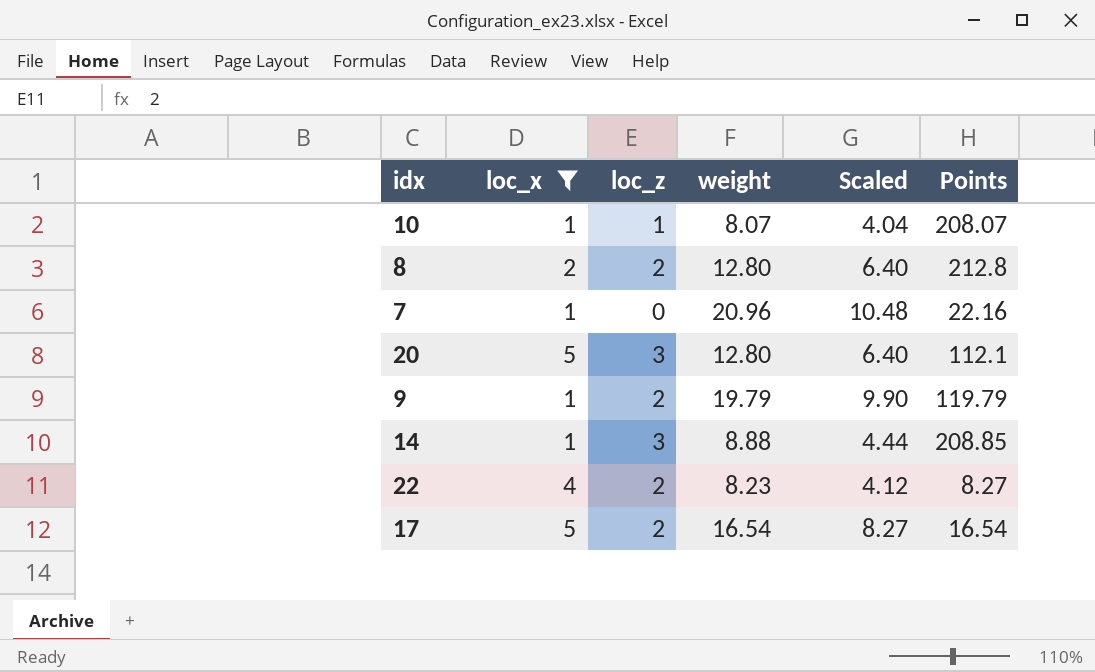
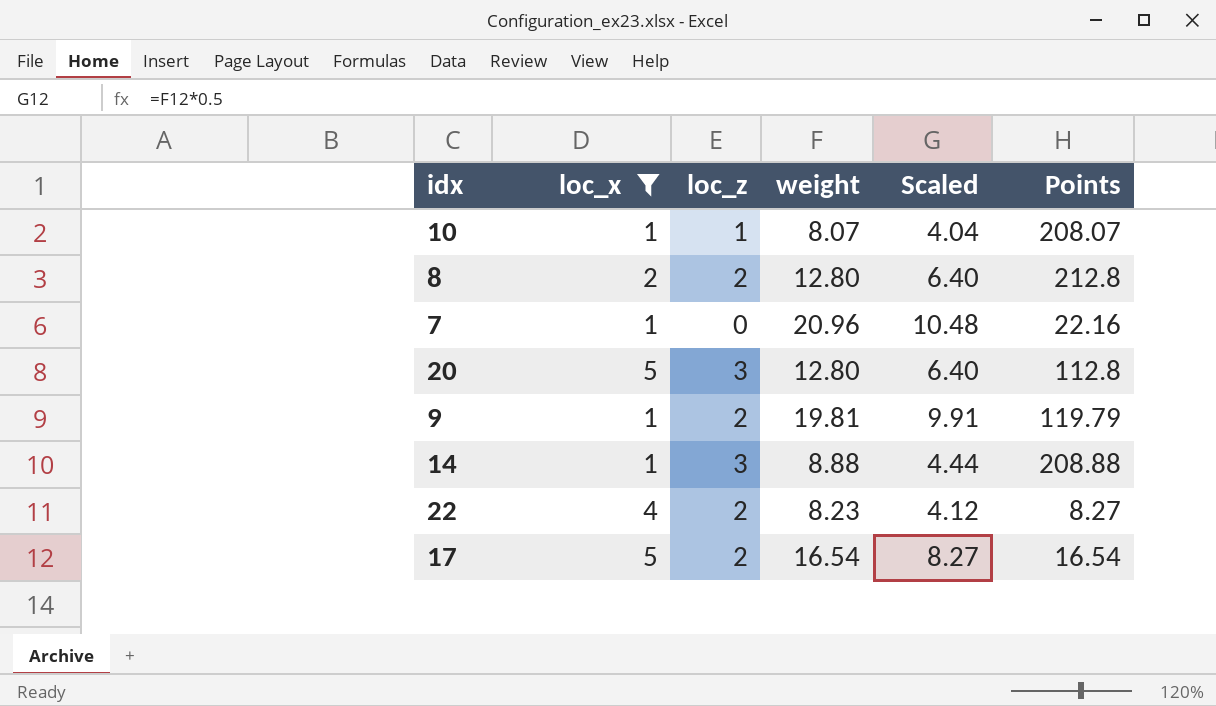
20 | Points: 112.1 -> 112.8
9 | weight: 19.79 -> 19.81
9 | Scaled: 9.90 -> 9.91
14 | Points: 208.85 -> 208.88

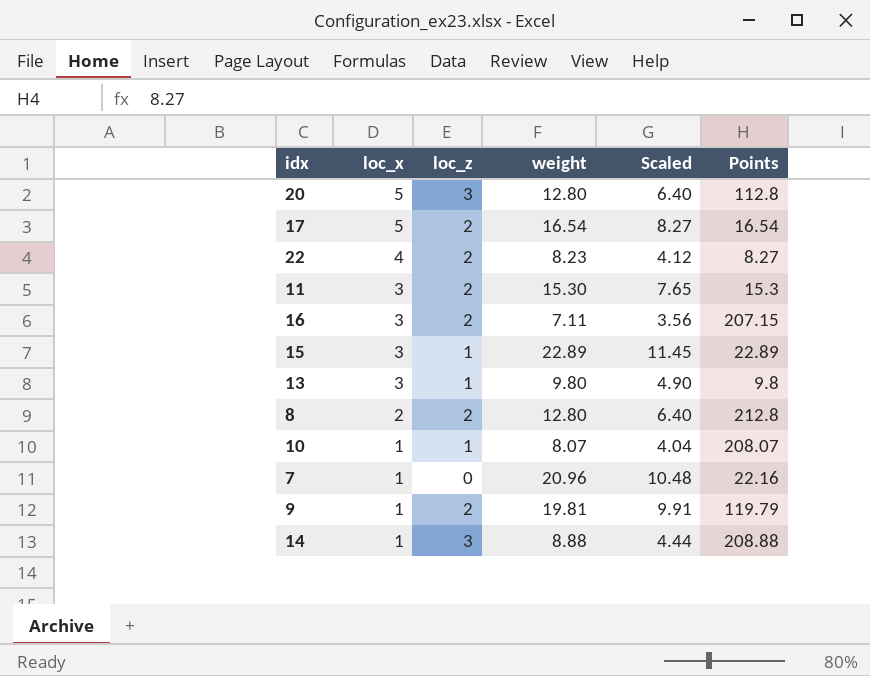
filter: loc_x != 3 -> none
row order: none -> loc_x descending

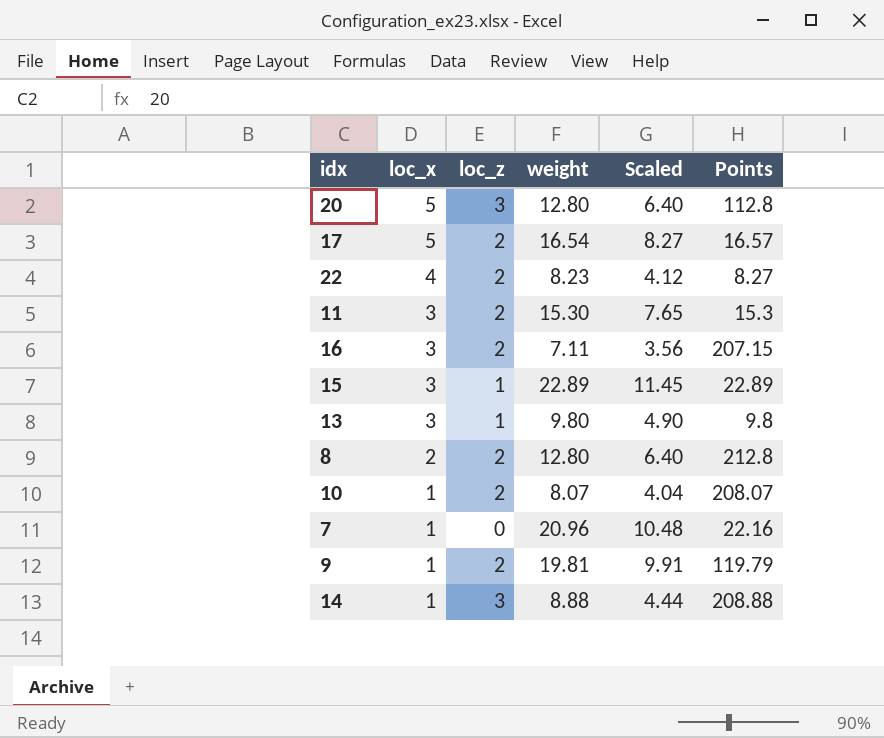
17 | Points: 16.54 -> 16.57
10 | loc_z: 1 -> 2

